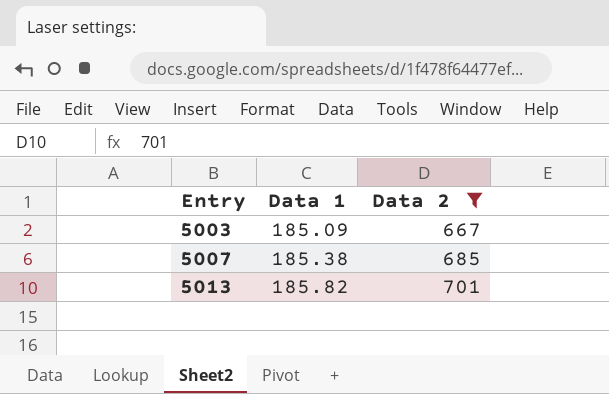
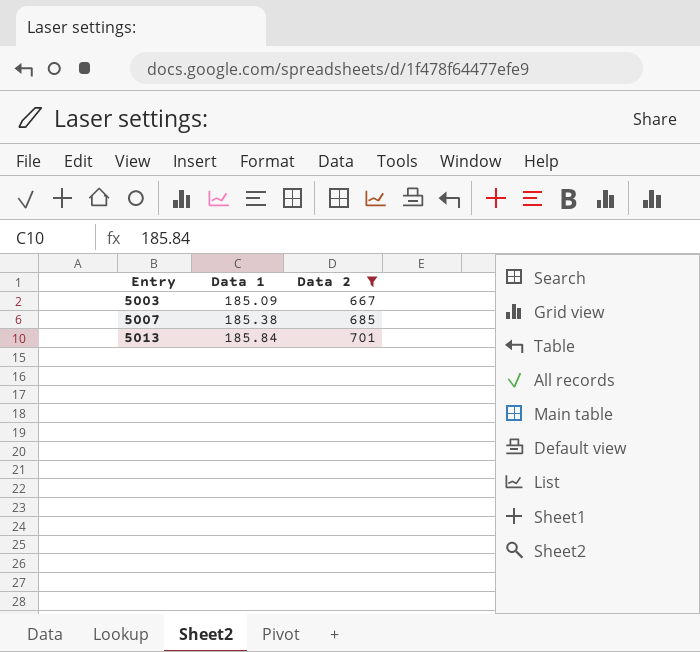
5013 | Data 1: 185.82 -> 185.84

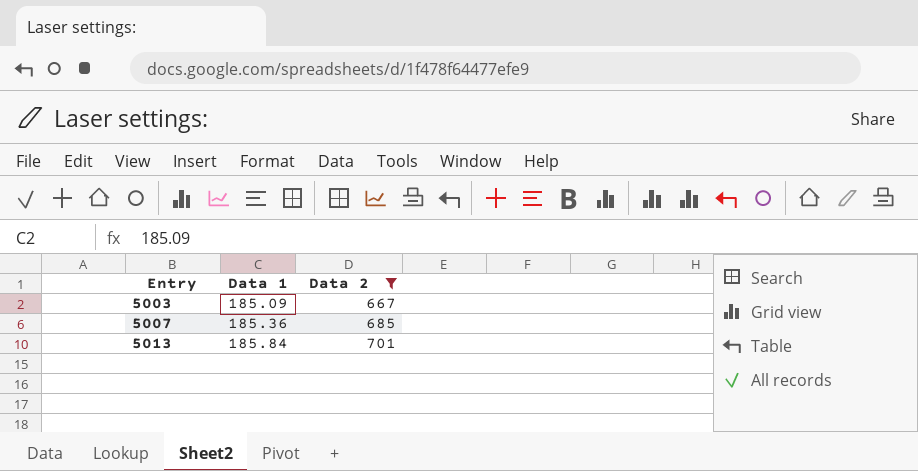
5007 | Data 1: 185.38 -> 185.36

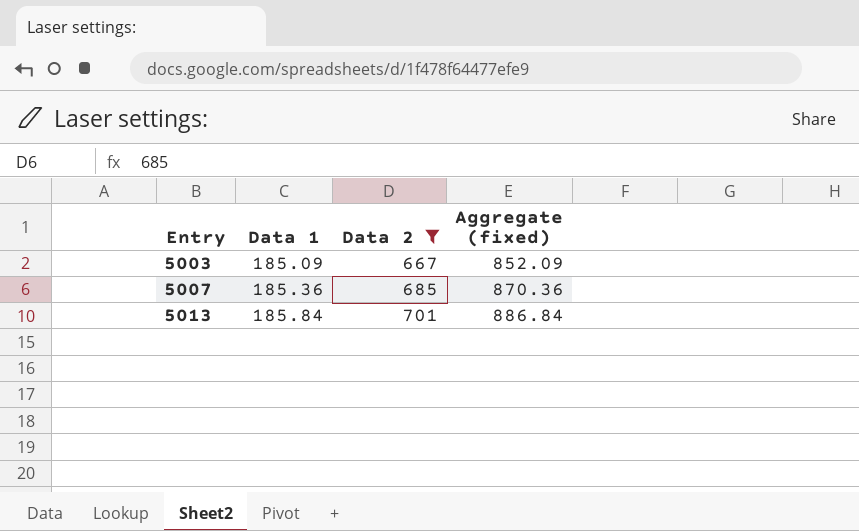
column Aggregate (fixed) | formula: none -> [Data 1] + [Data 2]

